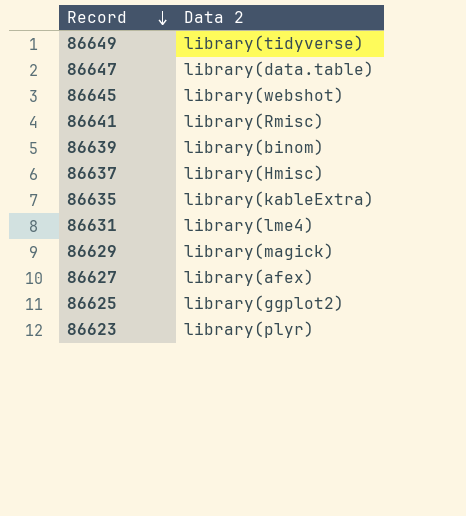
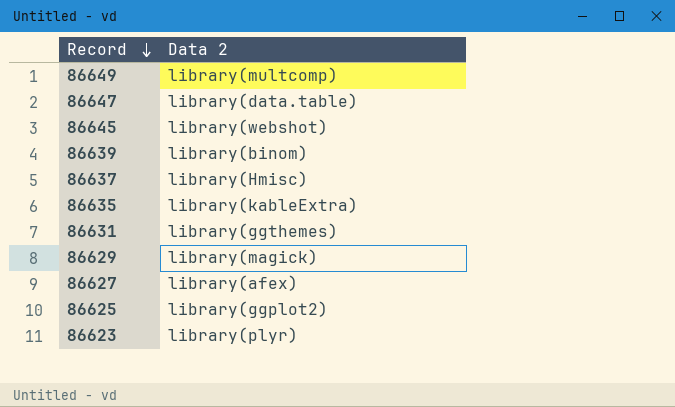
row 86641: library(Rmisc) -> none
86649 | Data 2: library(tidyverse) -> library(multcomp)
86631 | Data 2: library(lme4) -> library(ggthemes)

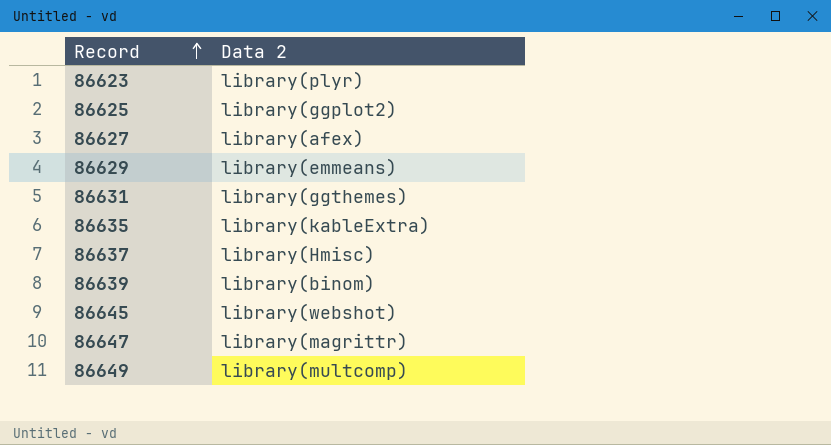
row order: Record descending -> Record ascending
86629 | Data 2: library(magick) -> library(emmeans)
86647 | Data 2: library(data.table) -> library(magrittr)

